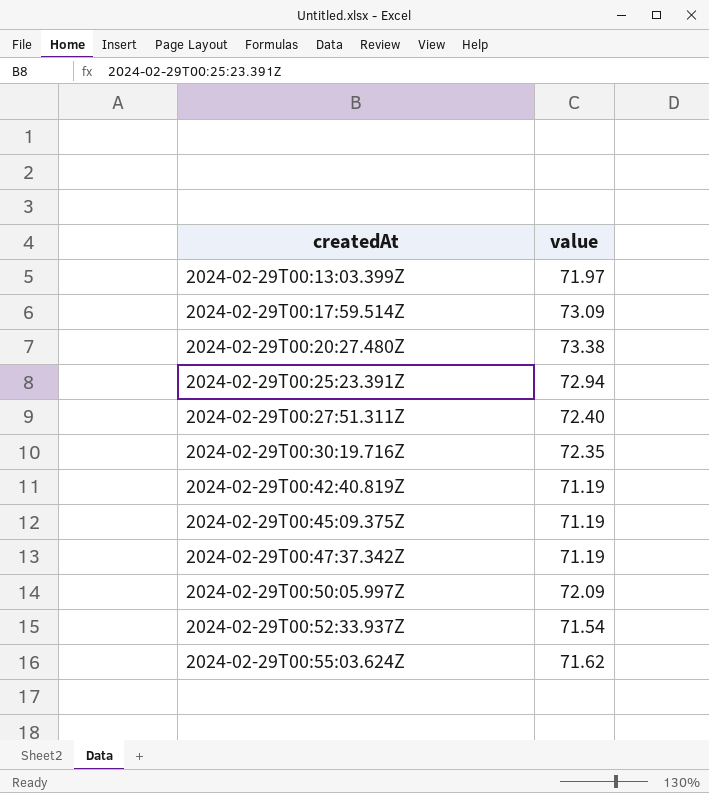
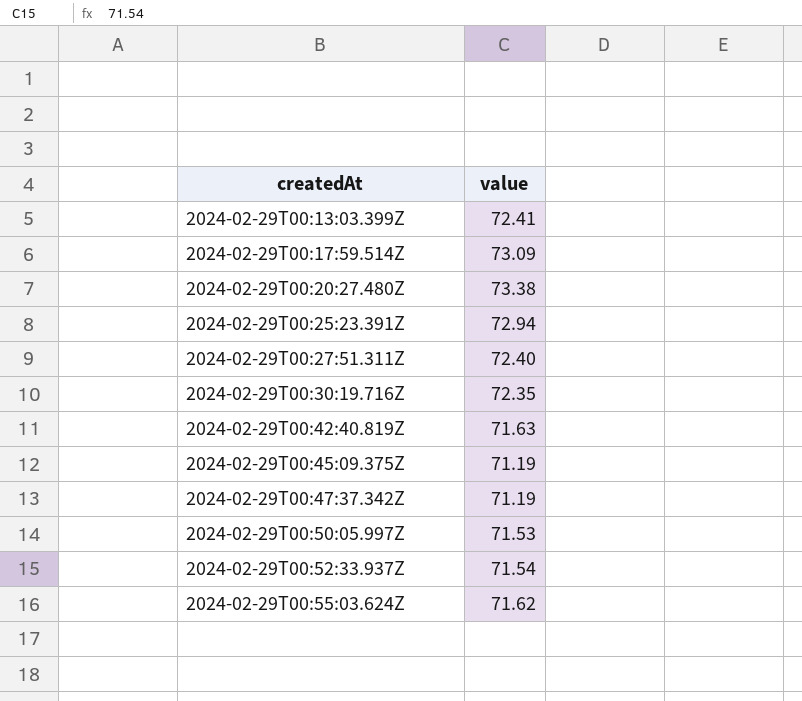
2024-02-29T00:13:03.399Z | value: 71.97 -> 72.41
2024-02-29T00:42:40.819Z | value: 71.19 -> 71.63
2024-02-29T00:50:05.997Z | value: 72.09 -> 71.53

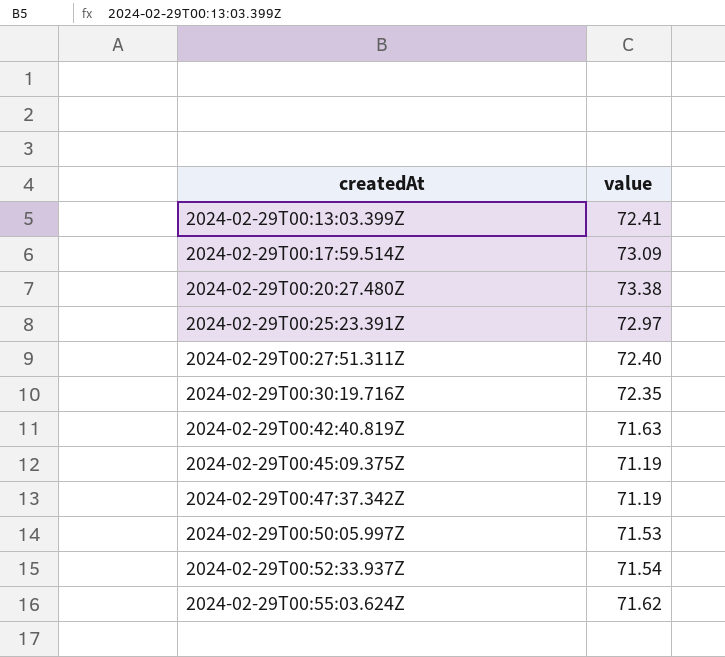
2024-02-29T00:25:23.391Z | value: 72.94 -> 72.97

